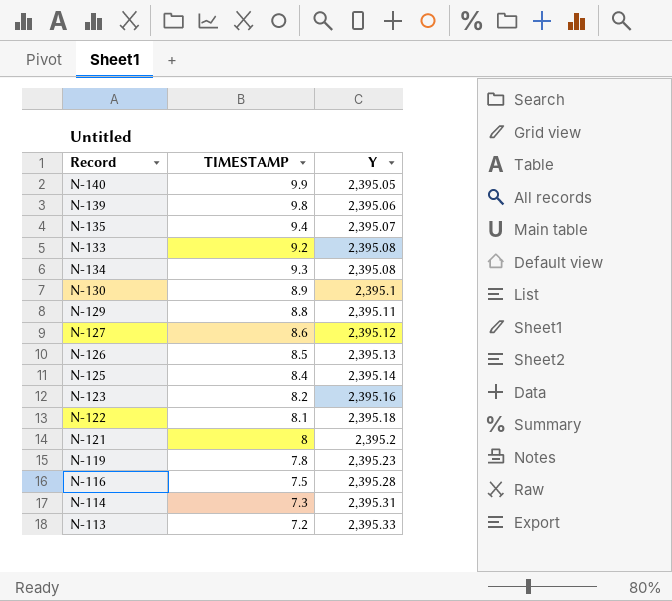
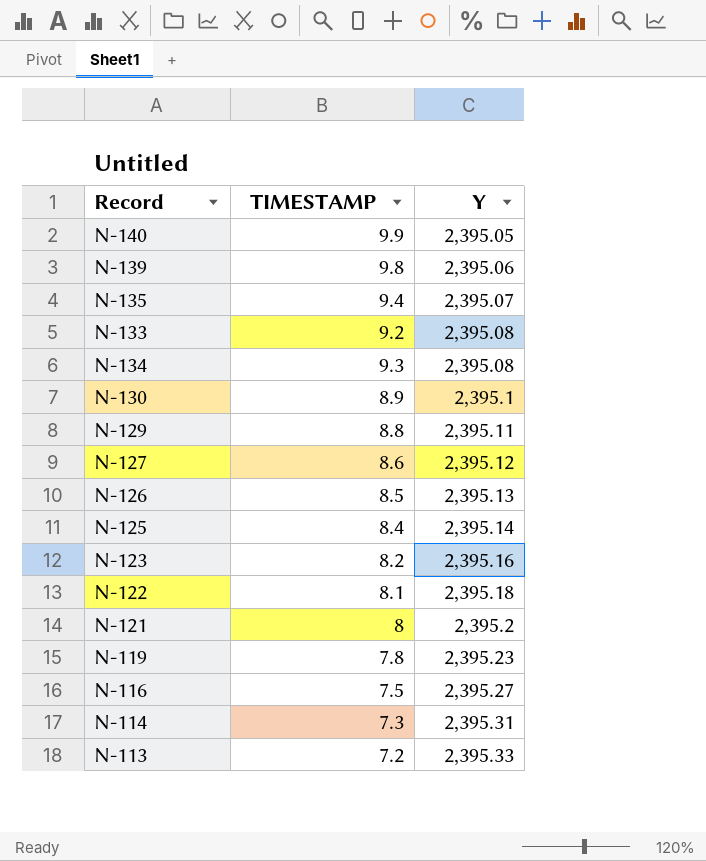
N-116 | Y: 2,395.28 -> 2,395.27

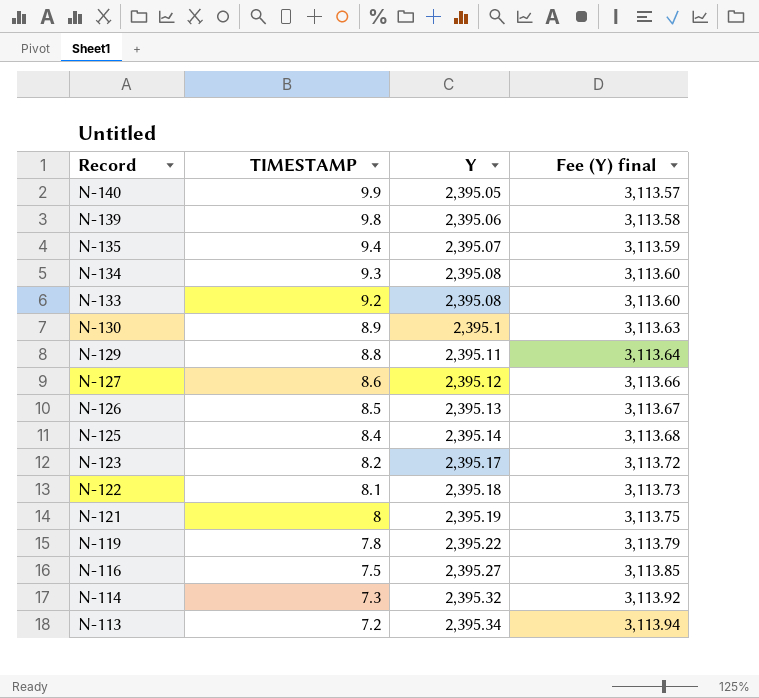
row order: Y ascending -> Record descending
column Fee (Y) final | formula: none -> [Y] * 1.3
N-123 | Y: 2,395.16 -> 2,395.17
N-121 | Y: 2,395.2 -> 2,395.19
N-119 | Y: 2,395.23 -> 2,395.22
N-114 | Y: 2,395.31 -> 2,395.32
N-113 | Y: 2,395.33 -> 2,395.34

